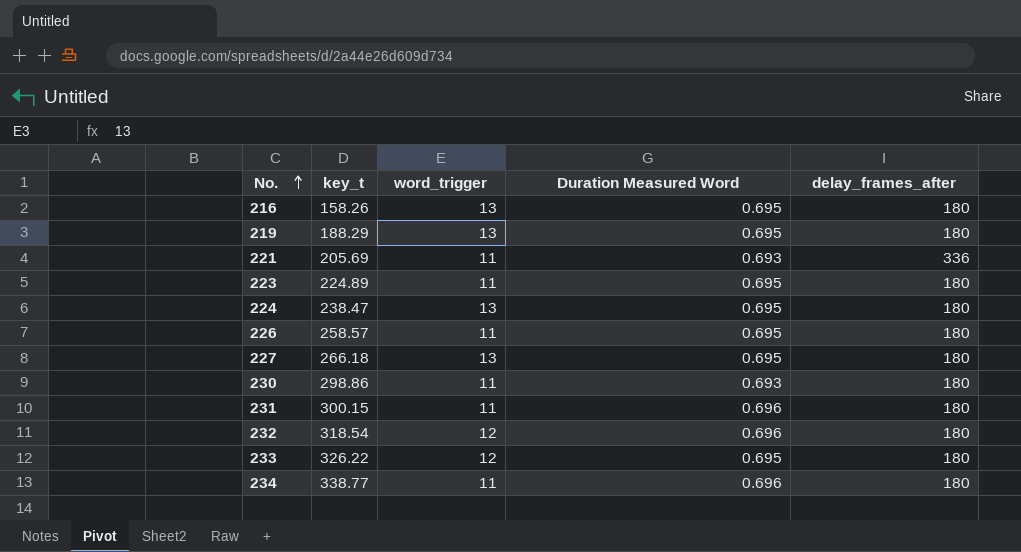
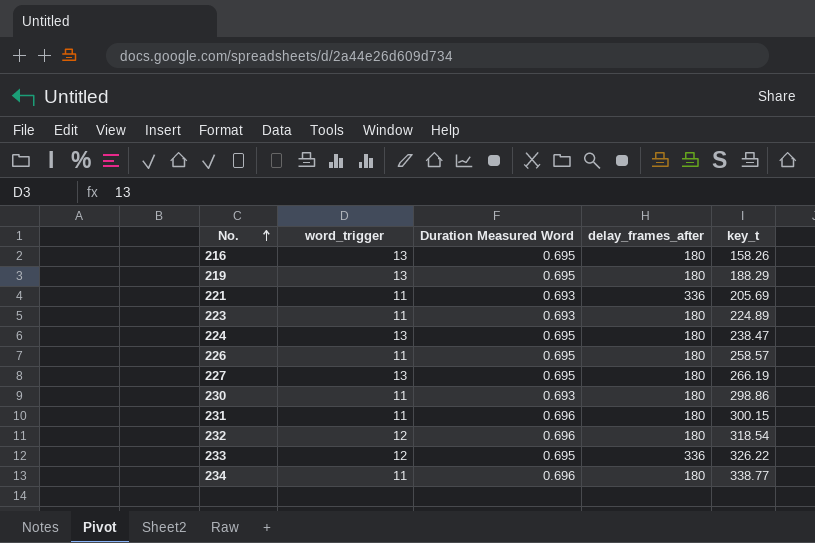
column key_t | position: 2 -> 5
223 | Duration Measured Word: 0.695 -> 0.693
227 | key_t: 266.18 -> 266.19
233 | delay_frames_after: 180 -> 336

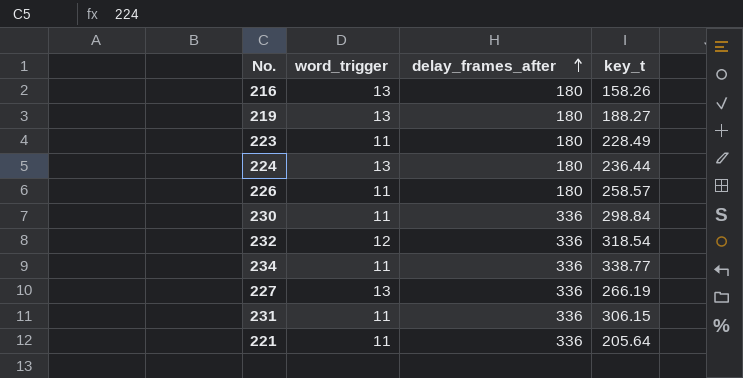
row order: No. ascending -> delay_frames_after ascending
column Duration Measured Word | position: 3 -> none
row 233: 12 | 0.695 | 336 | 326.22 -> none
219 | key_t: 188.29 -> 188.27
223 | key_t: 224.89 -> 228.49
224 | key_t: 238.47 -> 236.44
230 | delay_frames_after: 180 -> 336
230 | key_t: 298.86 -> 298.84
232 | delay_frames_after: 180 -> 336
234 | delay_frames_after: 180 -> 336
227 | delay_frames_after: 180 -> 336
231 | delay_frames_after: 180 -> 336
231 | key_t: 300.15 -> 306.15
221 | key_t: 205.69 -> 205.64

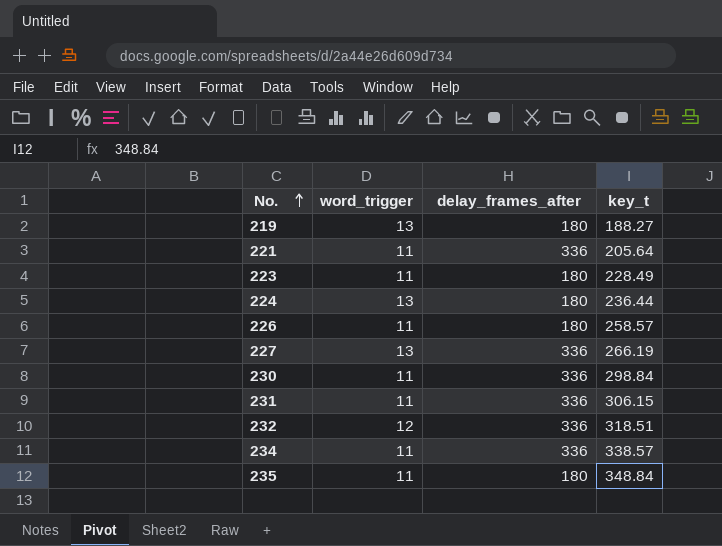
row order: delay_frames_after ascending -> No. ascending
row 216: 13 | 180 | 158.26 -> none
232 | key_t: 318.54 -> 318.51
234 | key_t: 338.77 -> 338.57
row 235: none -> 11 | 180 | 348.84

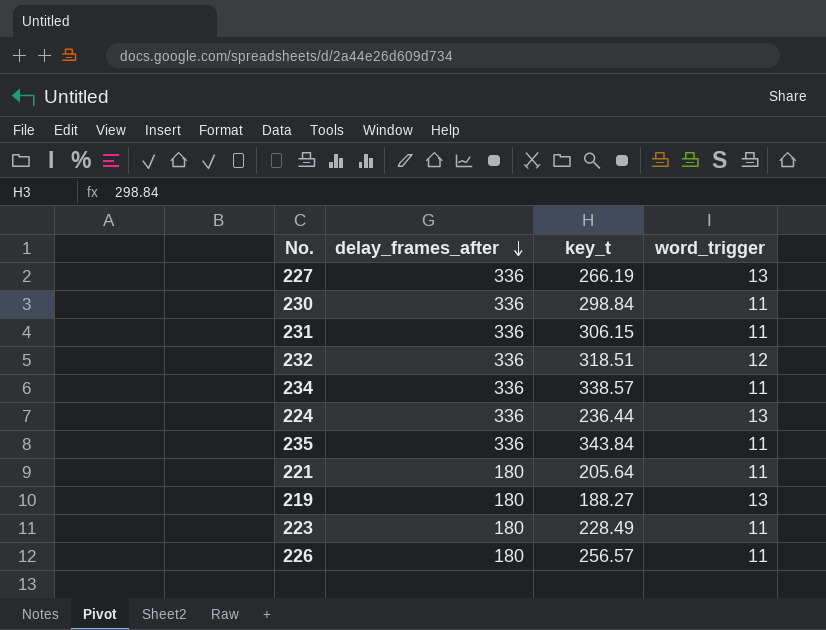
row order: No. ascending -> delay_frames_after descending
column word_trigger | position: 2 -> 4
224 | delay_frames_after: 180 -> 336
235 | delay_frames_after: 180 -> 336
235 | key_t: 348.84 -> 343.84
221 | delay_frames_after: 336 -> 180
226 | key_t: 258.57 -> 256.57

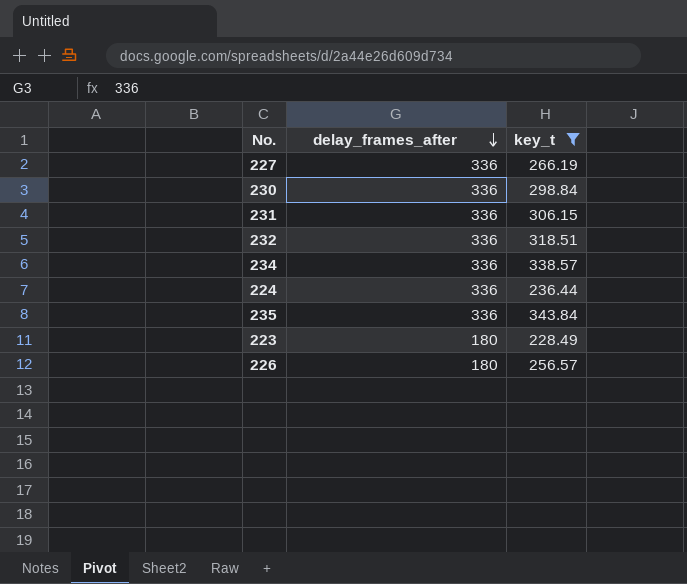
filter: none -> key_t >= 228.49
column word_trigger | position: 4 -> none

